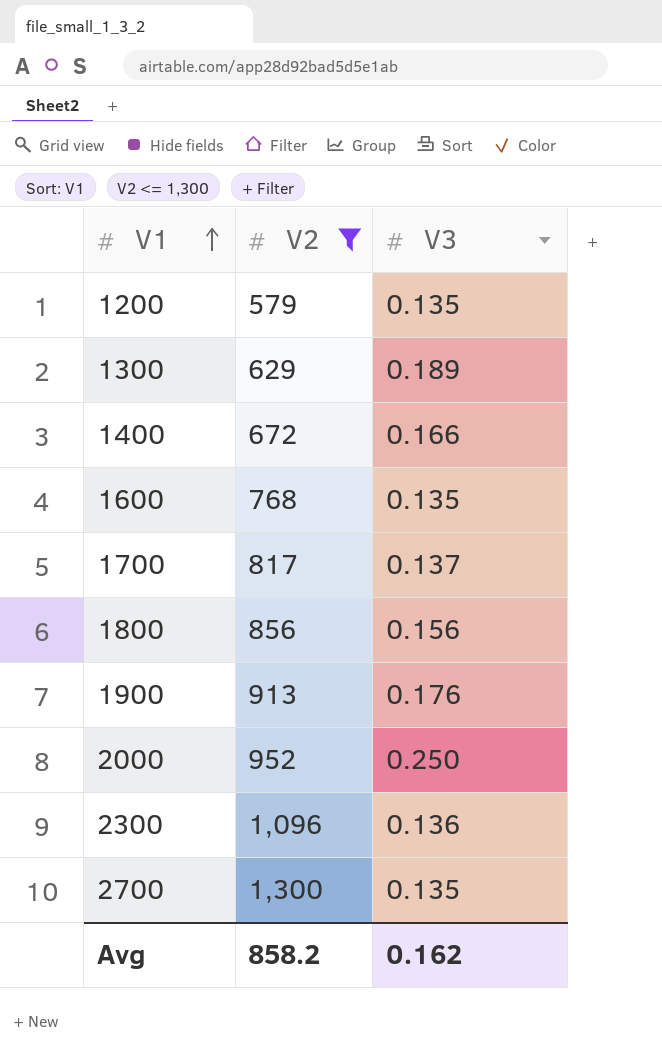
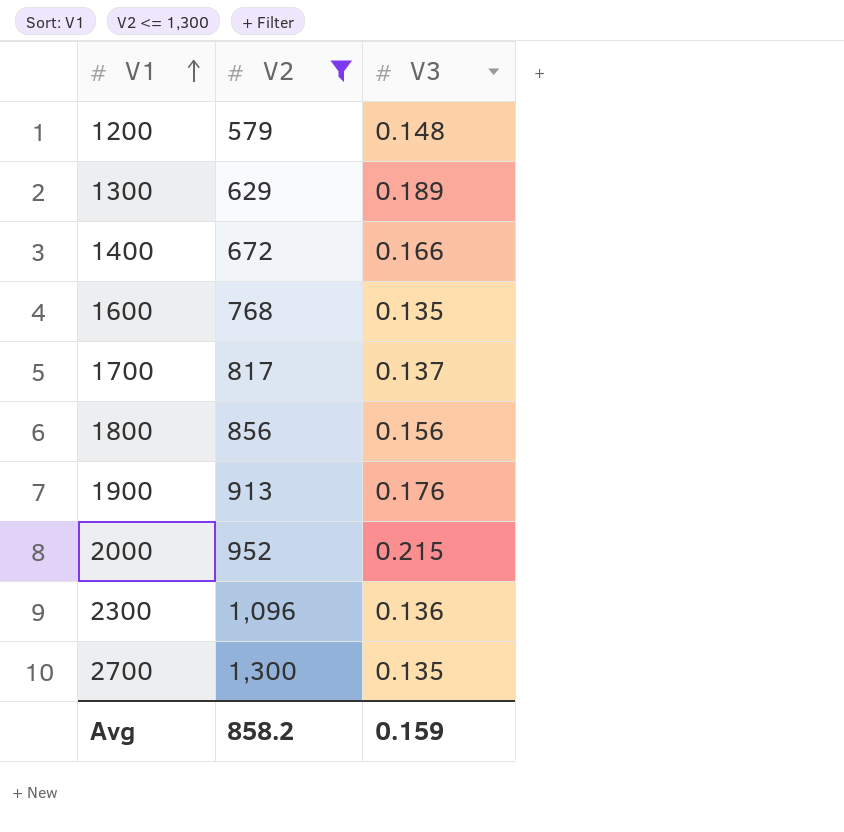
1200 | V3: 0.135 -> 0.148
2000 | V3: 0.250 -> 0.215
Avg | V3: 0.162 -> 0.159

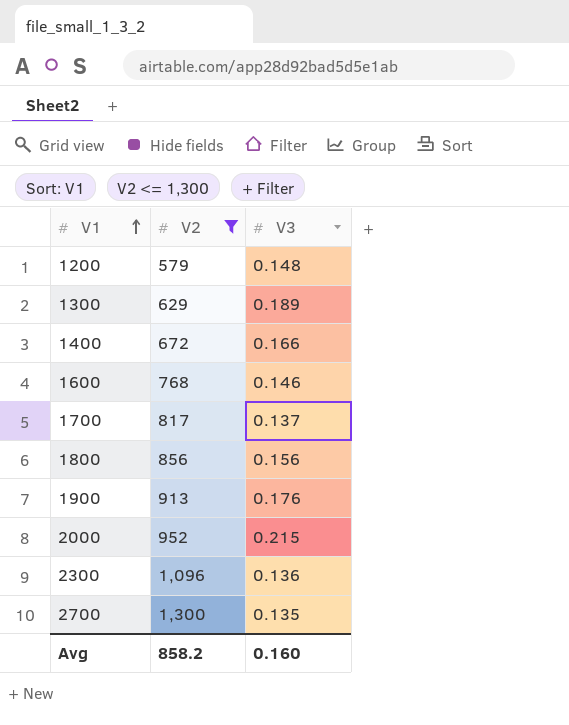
1600 | V3: 0.135 -> 0.146
Avg | V3: 0.159 -> 0.160

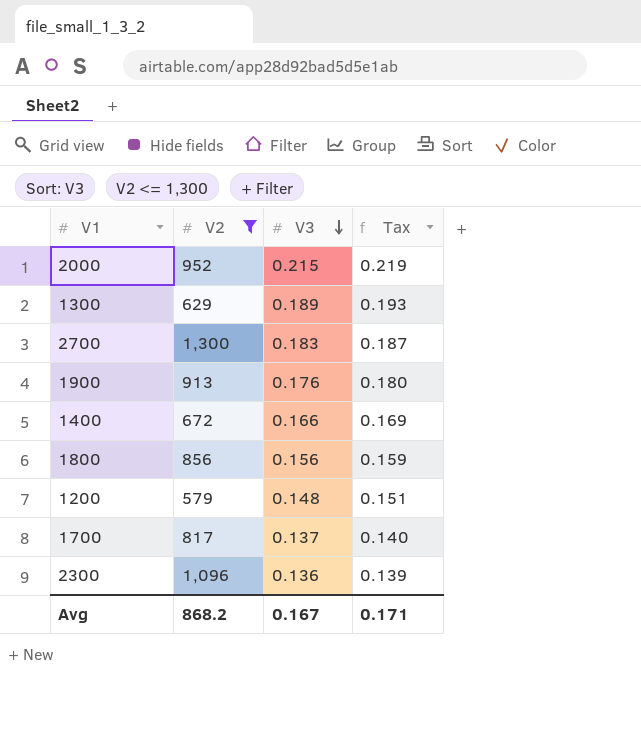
row order: V1 ascending -> V3 descending
column Tax | formula: none -> [V3] * 1.02
row 1600: 768 | 0.146 -> none
2700 | V3: 0.135 -> 0.183
Avg | V2: 858.2 -> 868.2
Avg | V3: 0.160 -> 0.167

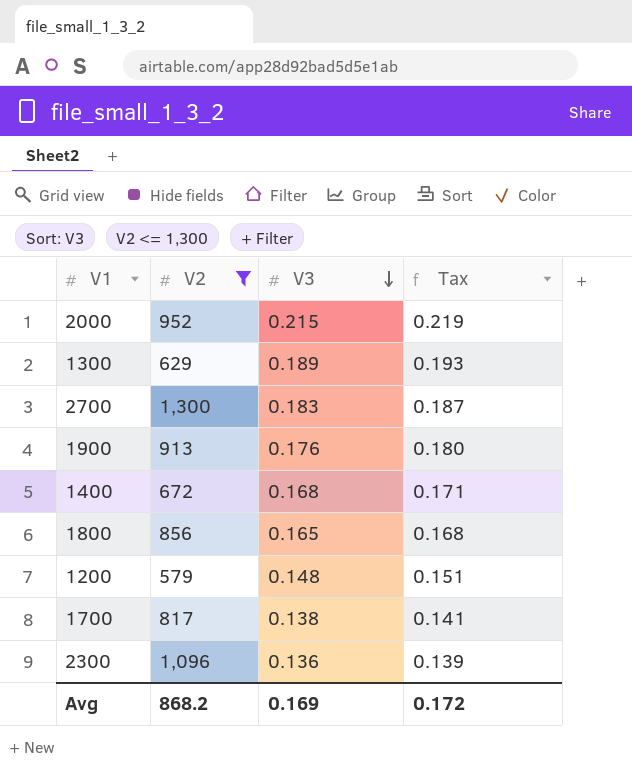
1400 | V3: 0.166 -> 0.168
1400 | Tax: 0.169 -> 0.171
1800 | V3: 0.156 -> 0.165
1800 | Tax: 0.159 -> 0.168
1700 | V3: 0.137 -> 0.138
1700 | Tax: 0.140 -> 0.141
Avg | V3: 0.167 -> 0.169
Avg | Tax: 0.171 -> 0.172

